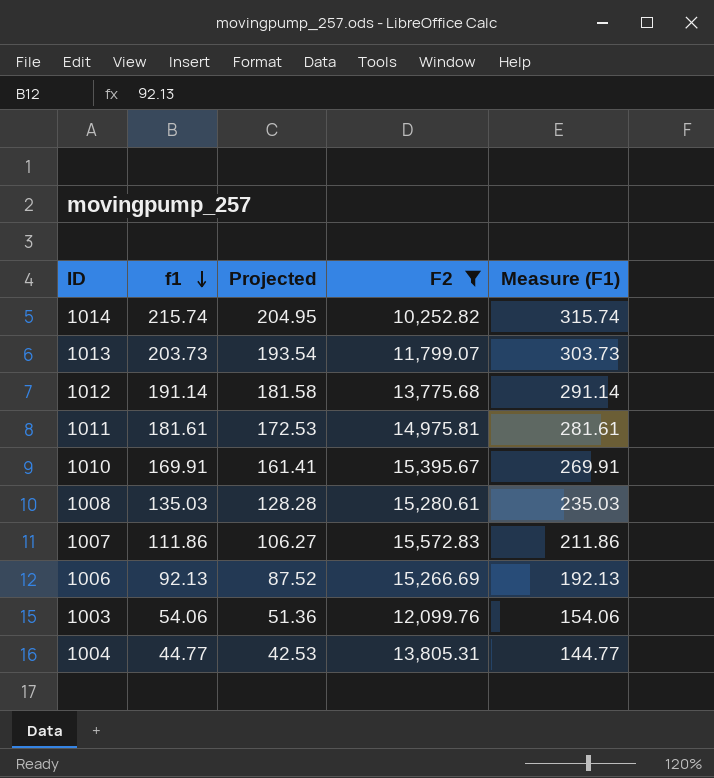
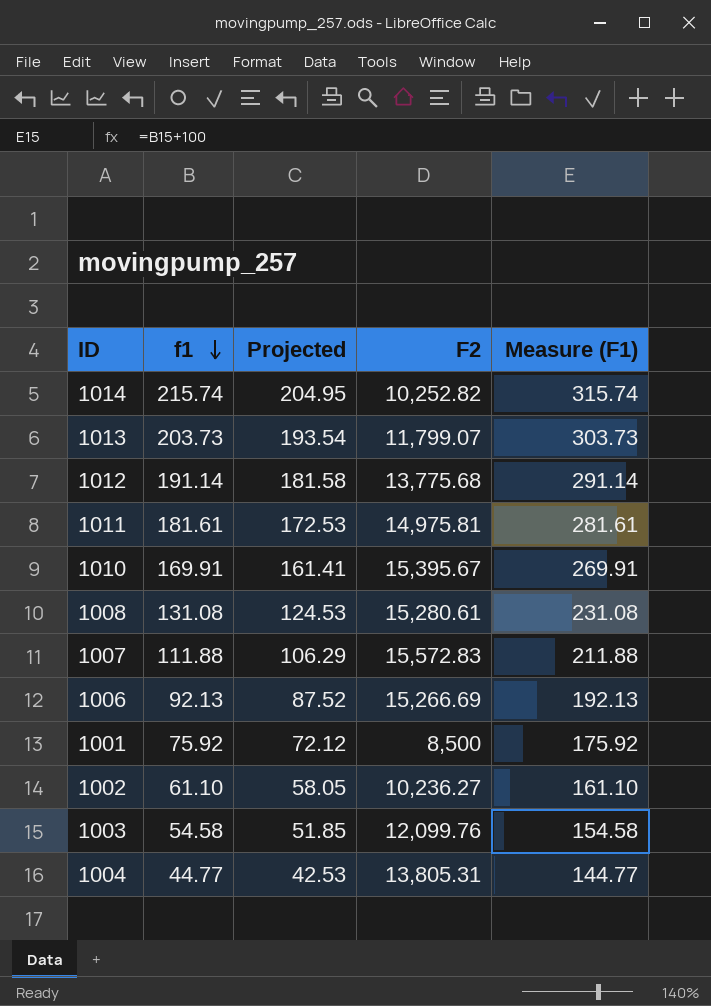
filter: F2 >= 10,252.82 -> none
1008 | f1: 135.03 -> 131.08
1008 | Projected: 128.28 -> 124.53
1008 | Measure (F1): 235.03 -> 231.08
1007 | f1: 111.86 -> 111.88
1007 | Projected: 106.27 -> 106.29
1007 | Measure (F1): 211.86 -> 211.88
1003 | f1: 54.06 -> 54.58
1003 | Projected: 51.36 -> 51.85
1003 | Measure (F1): 154.06 -> 154.58

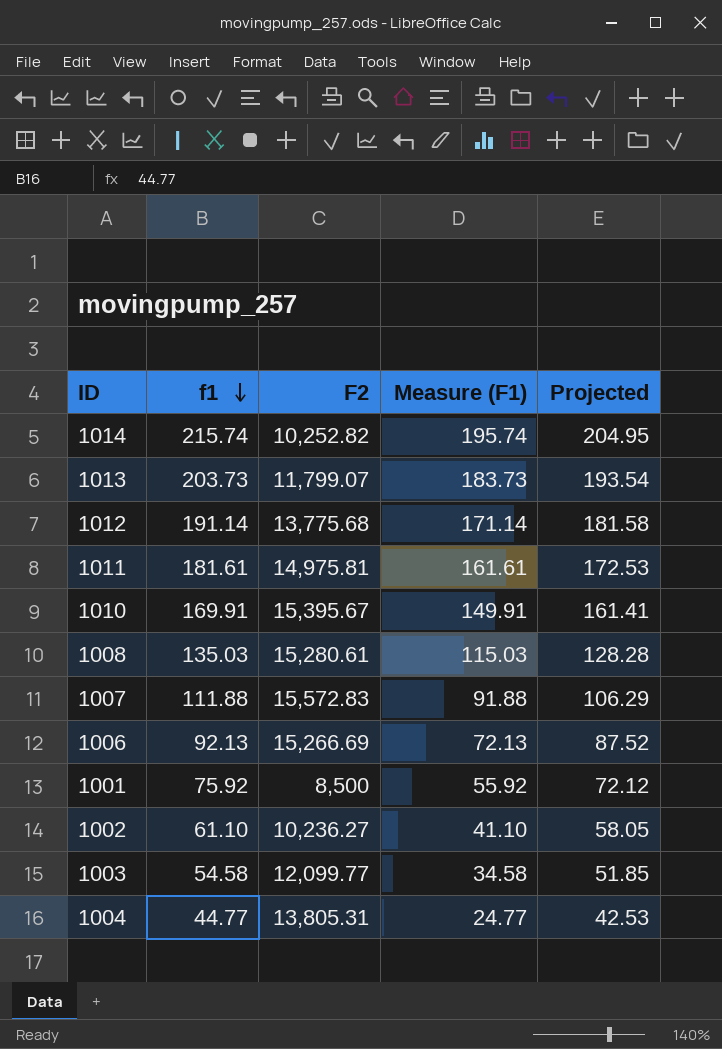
column Measure (F1) | formula: [f1] + 100 -> [f1] - 20
column Projected | position: 3 -> 5
1008 | f1: 131.08 -> 135.03
1008 | Projected: 124.53 -> 128.28
1003 | F2: 12,099.76 -> 12,099.77

